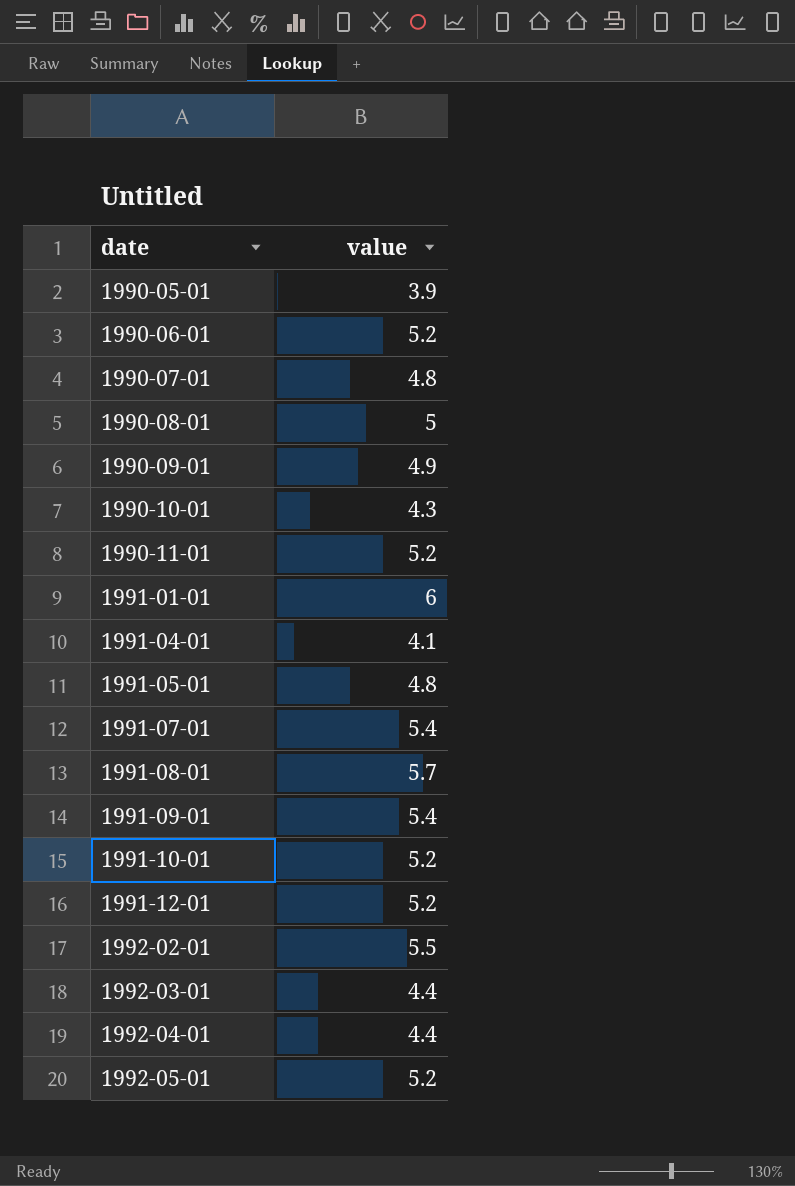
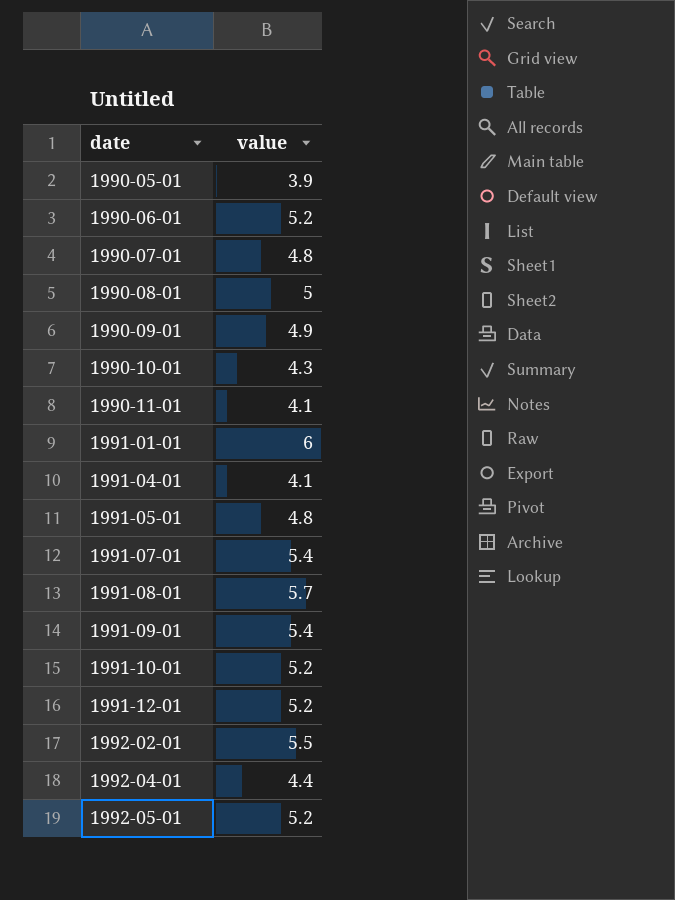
row 1992-03-01: 4.4 -> none
1990-11-01 | value: 5.2 -> 4.1

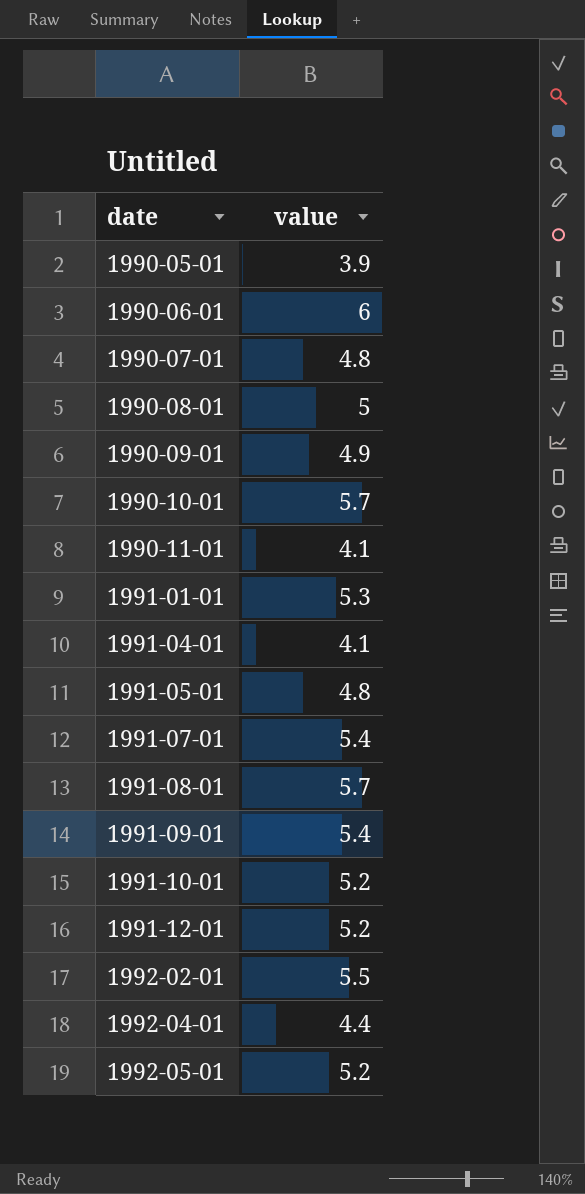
1990-06-01 | value: 5.2 -> 6
1990-10-01 | value: 4.3 -> 5.7
1991-01-01 | value: 6 -> 5.3

